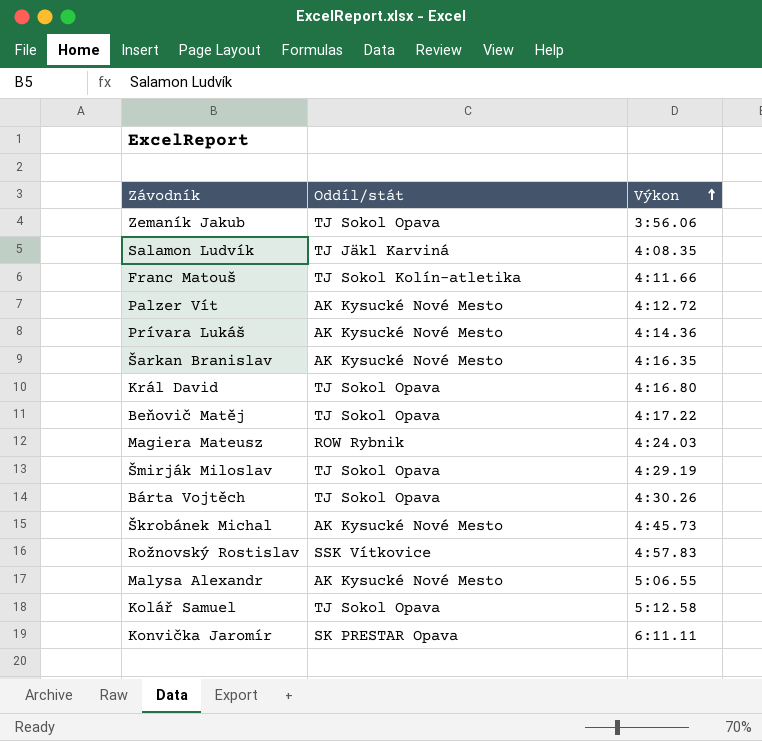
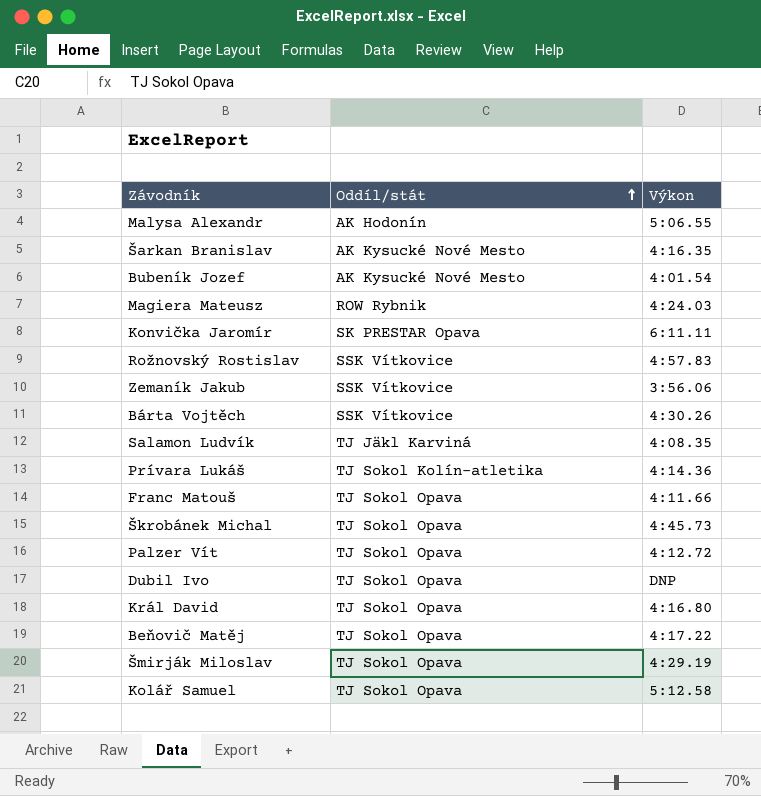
row order: Výkon ascending -> Oddíl/stát ascending
Malysa Alexandr | Oddíl/stát: AK Kysucké Nové Mesto -> AK Hodonín
row Bubeník Jozef: none -> AK Kysucké Nové Mesto | 4:01.54
Zemaník Jakub | Oddíl/stát: TJ Sokol Opava -> SSK Vítkovice
Bárta Vojtěch | Oddíl/stát: TJ Sokol Opava -> SSK Vítkovice
Prívara Lukáš | Oddíl/stát: AK Kysucké Nové Mesto -> TJ Sokol Kolín-atletika
Franc Matouš | Oddíl/stát: TJ Sokol Kolín-atletika -> TJ Sokol Opava
Škrobánek Michal | Oddíl/stát: AK Kysucké Nové Mesto -> TJ Sokol Opava
Palzer Vít | Oddíl/stát: AK Kysucké Nové Mesto -> TJ Sokol Opava
row Dubil Ivo: none -> TJ Sokol Opava | DNP

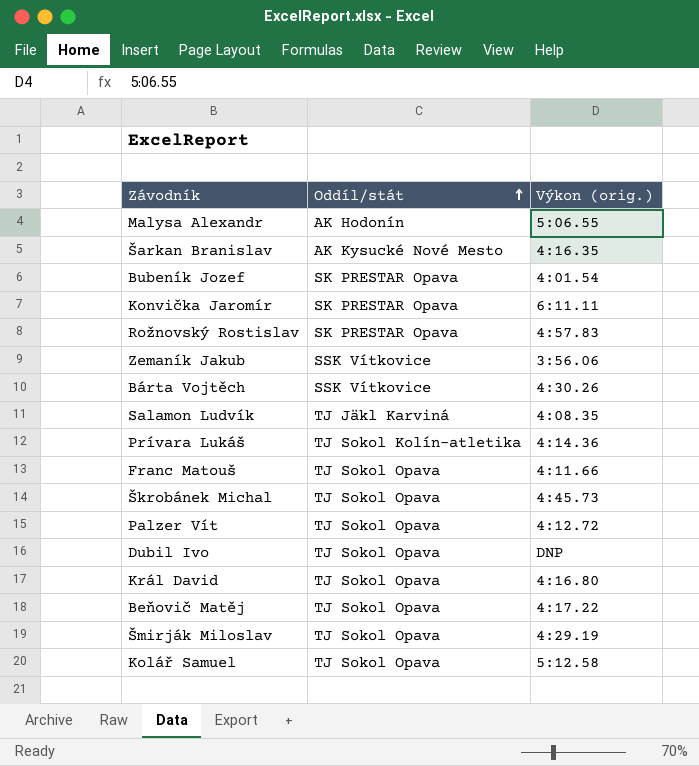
column name: Výkon -> Výkon (orig.)
row Magiera Mateusz: ROW Rybnik | 4:24.03 -> none
Bubeník Jozef | Oddíl/stát: AK Kysucké Nové Mesto -> SK PRESTAR Opava
Rožnovský Rostislav | Oddíl/stát: SSK Vítkovice -> SK PRESTAR Opava

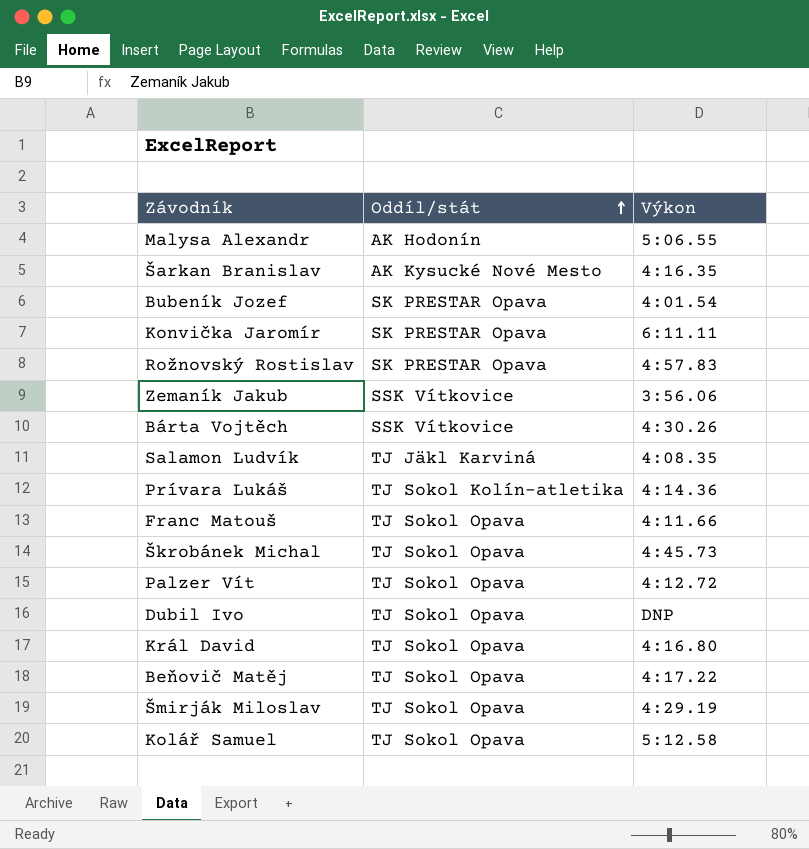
column name: Výkon (orig.) -> Výkon

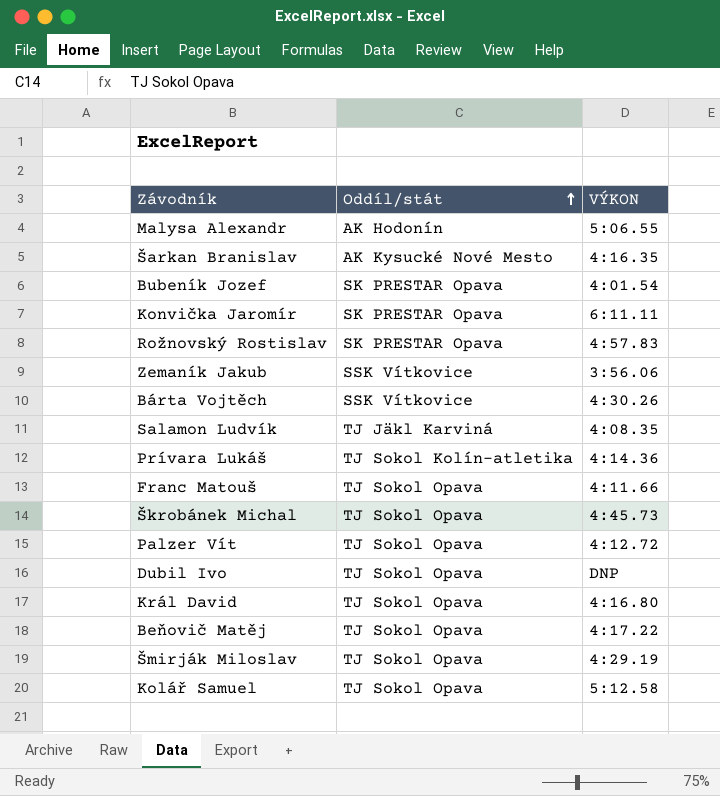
column name: Výkon -> VÝKON

